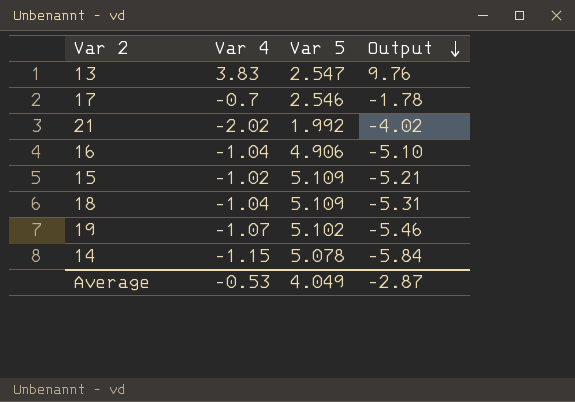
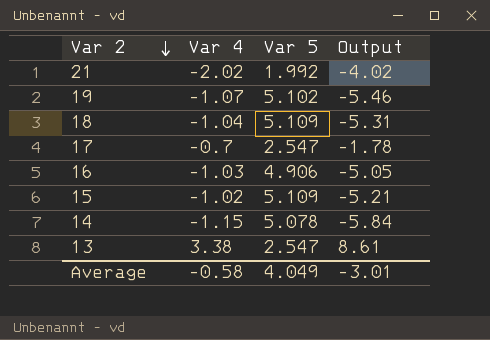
row order: Output descending -> Var 2 descending
17 | Var 5: 2.546 -> 2.547
16 | Var 4: -1.04 -> -1.03
16 | Output: -5.10 -> -5.05
13 | Var 4: 3.83 -> 3.38
13 | Output: 9.76 -> 8.61
Average | Var 4: -0.53 -> -0.58
Average | Output: -2.87 -> -3.01

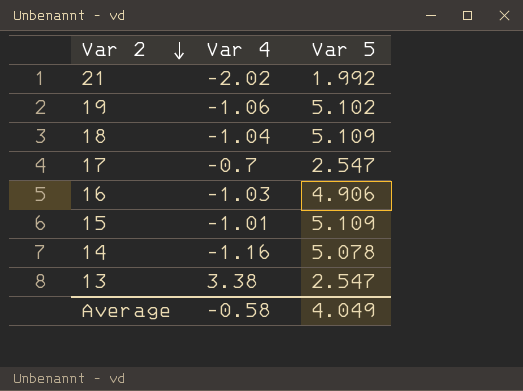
column Output | formula: [Var 4] * [Var 5] -> none
19 | Var 4: -1.07 -> -1.06
15 | Var 4: -1.02 -> -1.01
14 | Var 4: -1.15 -> -1.16

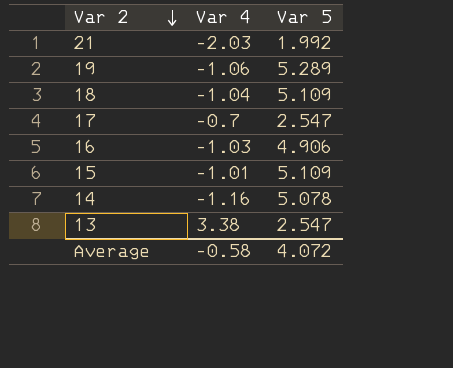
21 | Var 4: -2.02 -> -2.03
19 | Var 5: 5.102 -> 5.289
Average | Var 5: 4.049 -> 4.072

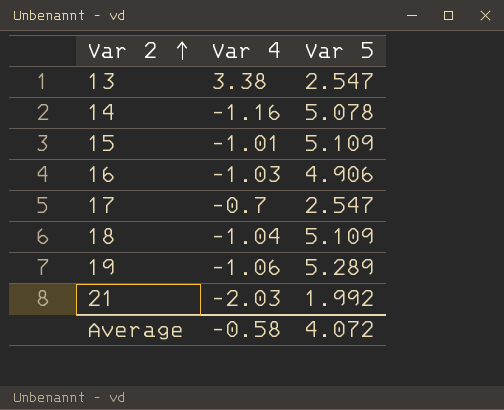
row order: Var 2 descending -> Var 2 ascending

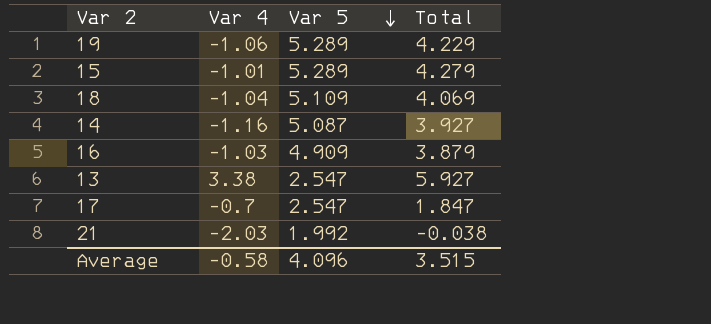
row order: Var 2 ascending -> Var 5 descending
column Total | formula: none -> [Var 4] + [Var 5]
15 | Var 5: 5.109 -> 5.289
14 | Var 5: 5.078 -> 5.087
16 | Var 5: 4.906 -> 4.909
Average | Var 5: 4.072 -> 4.096

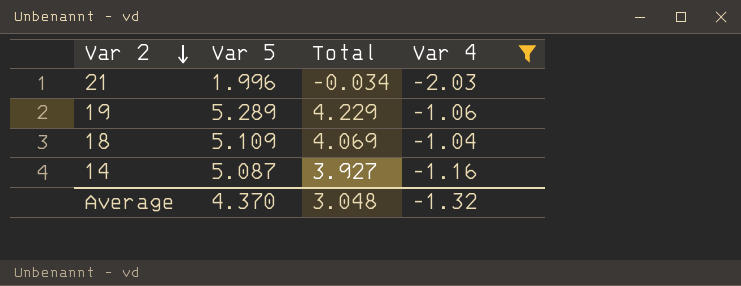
filter: none -> Var 4 <= -1.04
row order: Var 5 descending -> Var 2 descending
column Var 4 | position: 2 -> 4
21 | Var 5: 1.992 -> 1.996
21 | Total: -0.038 -> -0.034
Average | Var 5: 4.096 -> 4.370
Average | Total: 3.515 -> 3.048
Average | Var 4: -0.58 -> -1.32

